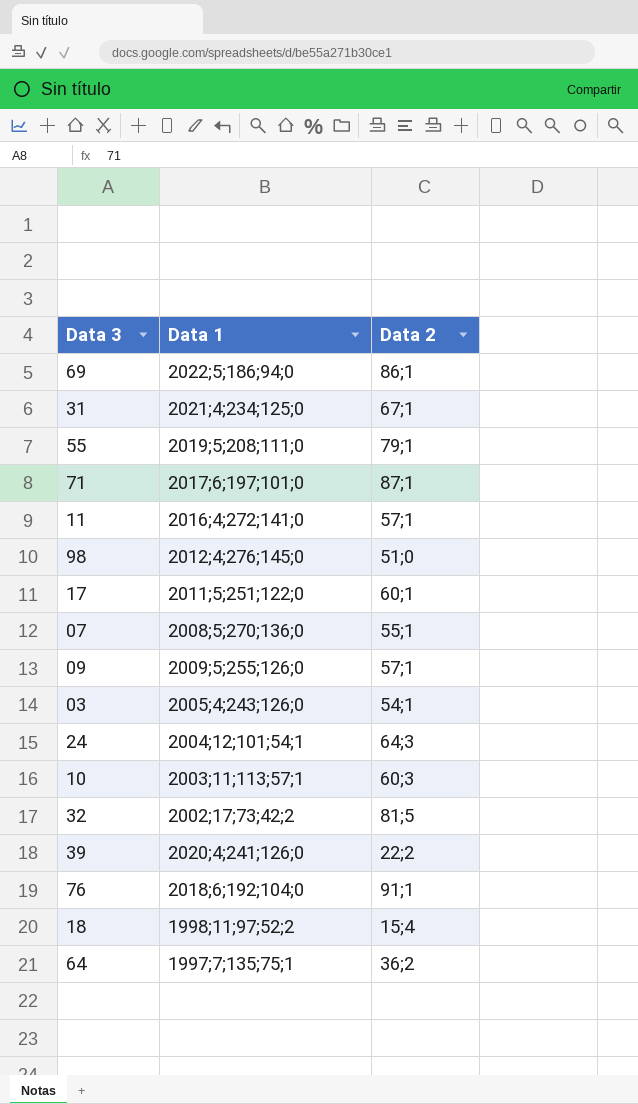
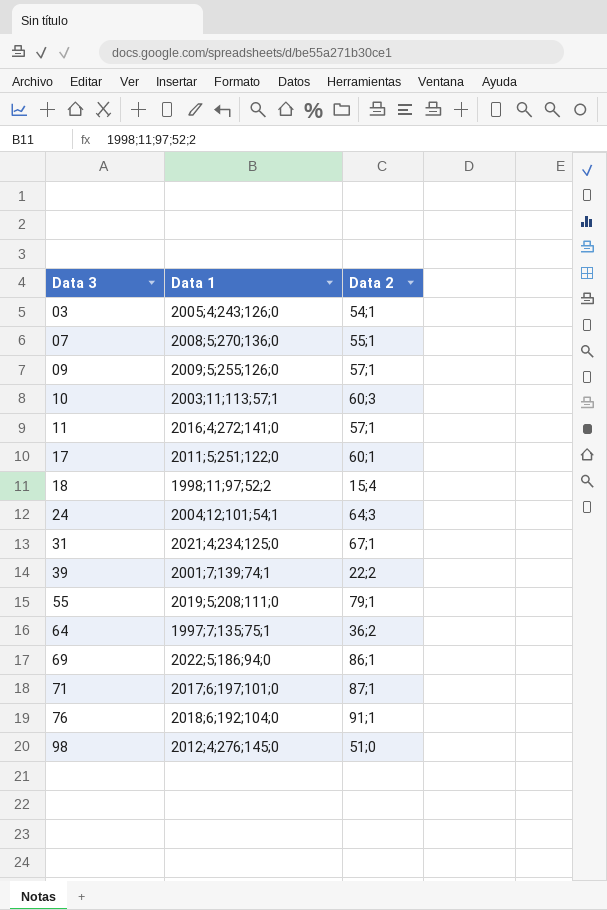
row order: none -> Data 3 ascending
row 32: 2002;17;73;42;2 | 81;5 -> none
39 | Data 1: 2020;4;241;126;0 -> 2001;7;139;74;1

